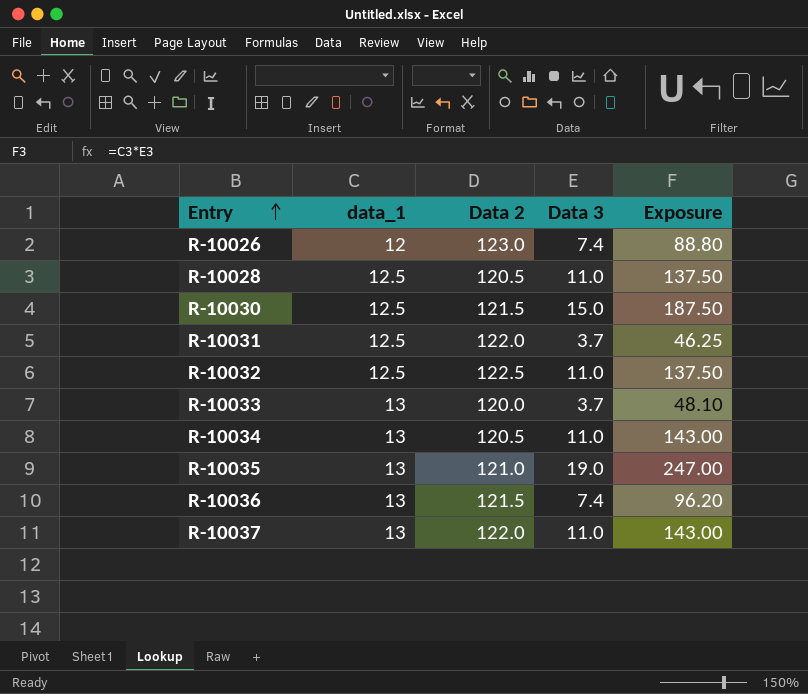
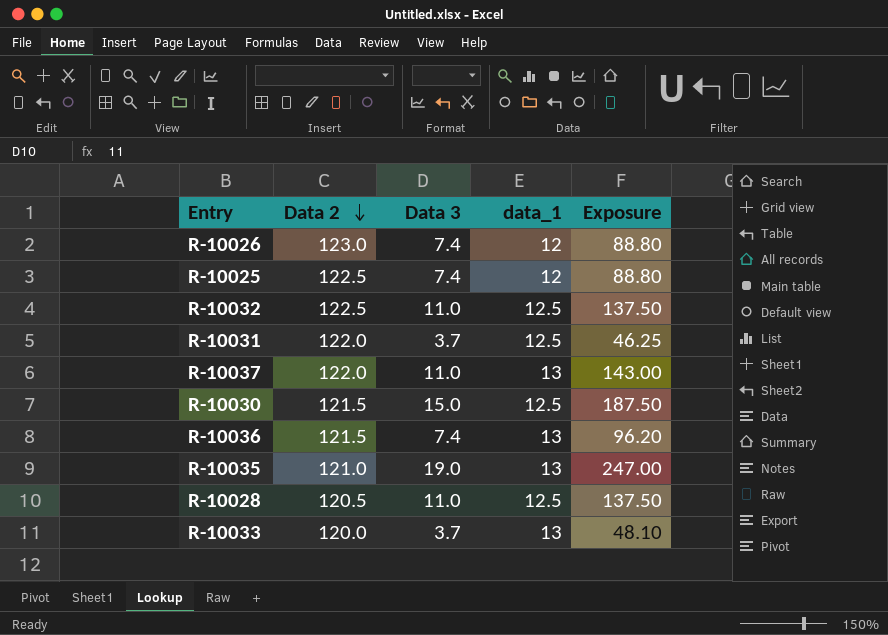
row order: Entry ascending -> Data 2 descending
column data_1 | position: 2 -> 4
row R-10034: 13 | 120.5 | 11.0 | 143.00 -> none
row R-10025: none -> 122.5 | 7.4 | 12 | 88.80

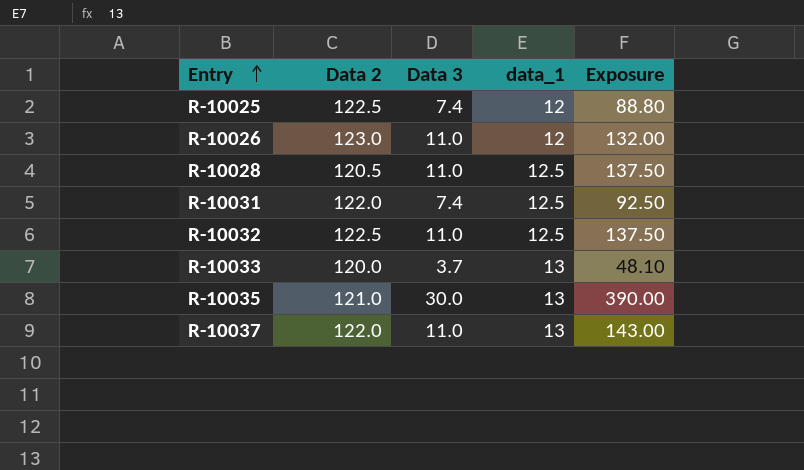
row order: Data 2 descending -> Entry ascending
row R-10030: 121.5 | 15.0 | 12.5 | 187.50 -> none
row R-10036: 121.5 | 7.4 | 13 | 96.20 -> none
R-10026 | Data 3: 7.4 -> 11.0
R-10026 | Exposure: 88.80 -> 132.00
R-10031 | Data 3: 3.7 -> 7.4
R-10031 | Exposure: 46.25 -> 92.50
R-10035 | Data 3: 19.0 -> 30.0
R-10035 | Exposure: 247.00 -> 390.00

